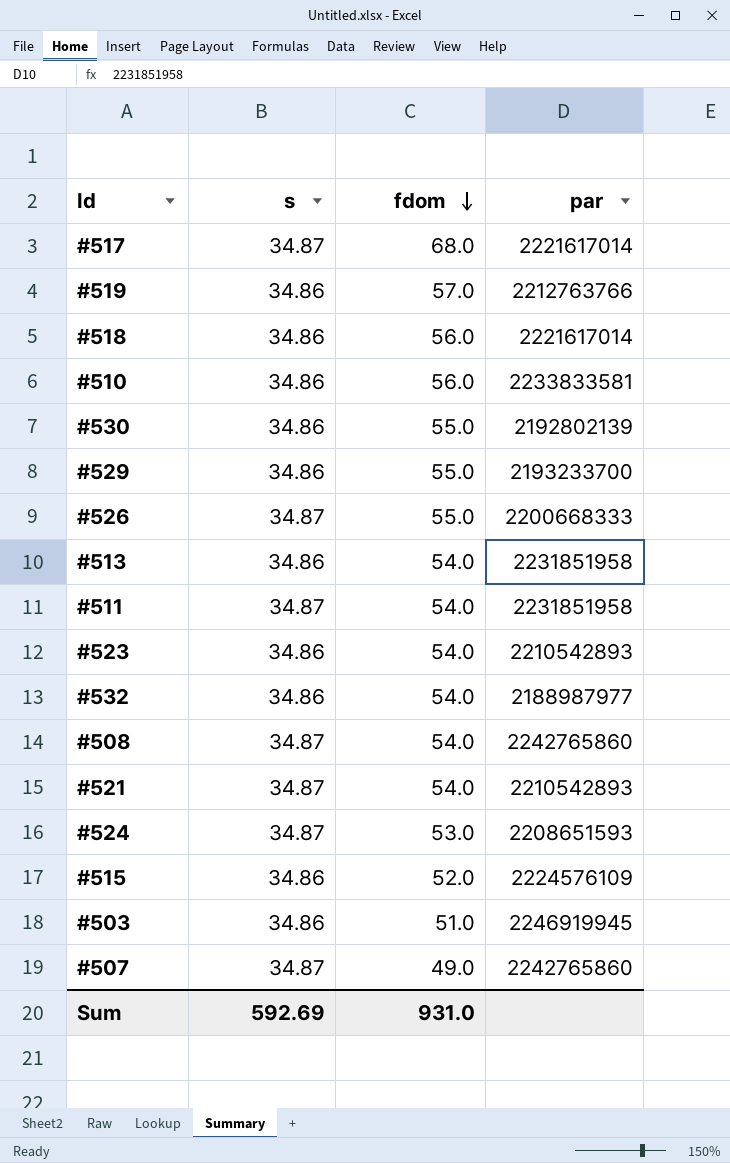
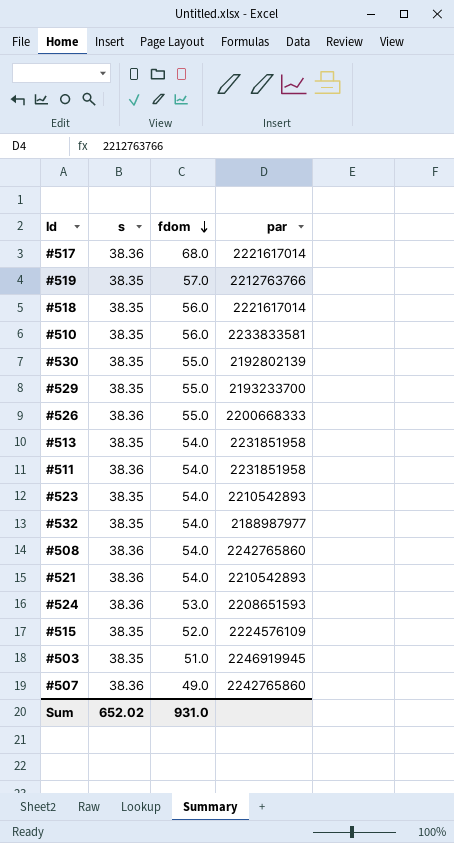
#517 | s: 34.87 -> 38.36
#519 | s: 34.86 -> 38.35
#518 | s: 34.86 -> 38.35
#510 | s: 34.86 -> 38.35
#530 | s: 34.86 -> 38.35
#529 | s: 34.86 -> 38.35
#526 | s: 34.87 -> 38.36
#513 | s: 34.86 -> 38.35
#511 | s: 34.87 -> 38.36
#523 | s: 34.86 -> 38.35
#532 | s: 34.86 -> 38.35
#508 | s: 34.87 -> 38.36
#521 | s: 34.87 -> 38.36
#524 | s: 34.87 -> 38.36
#515 | s: 34.86 -> 38.35
#503 | s: 34.86 -> 38.35
#507 | s: 34.87 -> 38.36
Sum | s: 592.69 -> 652.02

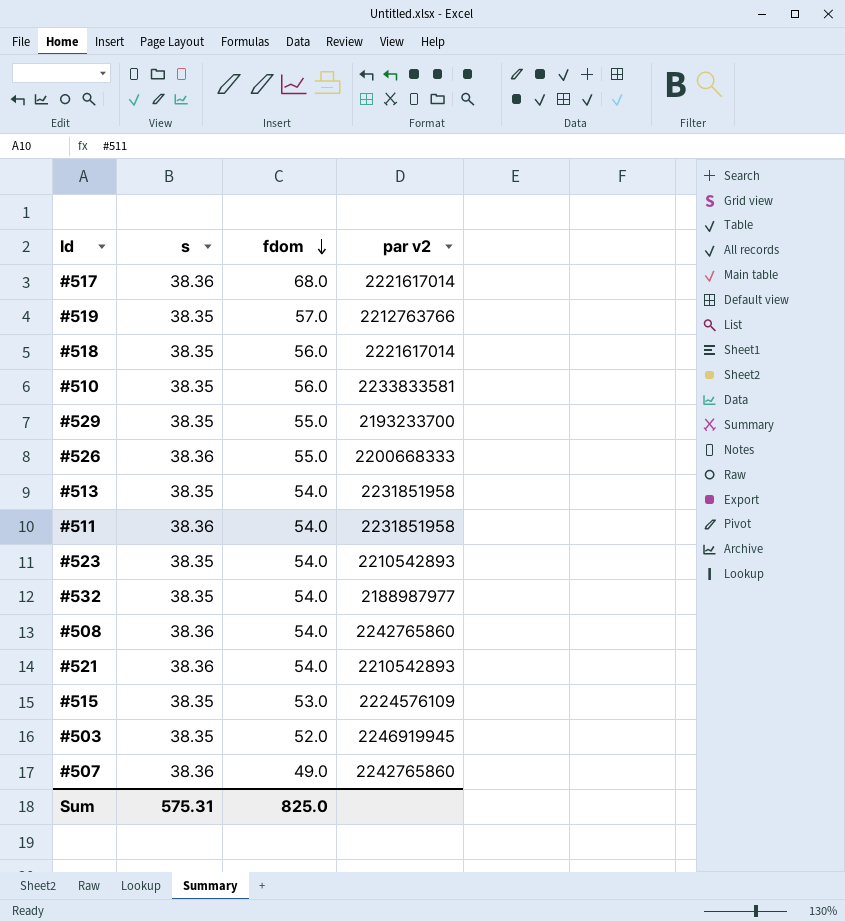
column name: par -> par v2
row #530: 38.35 | 55.0 | 2192802139 -> none
row #524: 38.36 | 53.0 | 2208651593 -> none
#515 | fdom: 52.0 -> 53.0
#503 | fdom: 51.0 -> 52.0
Sum | s: 652.02 -> 575.31
Sum | fdom: 931.0 -> 825.0

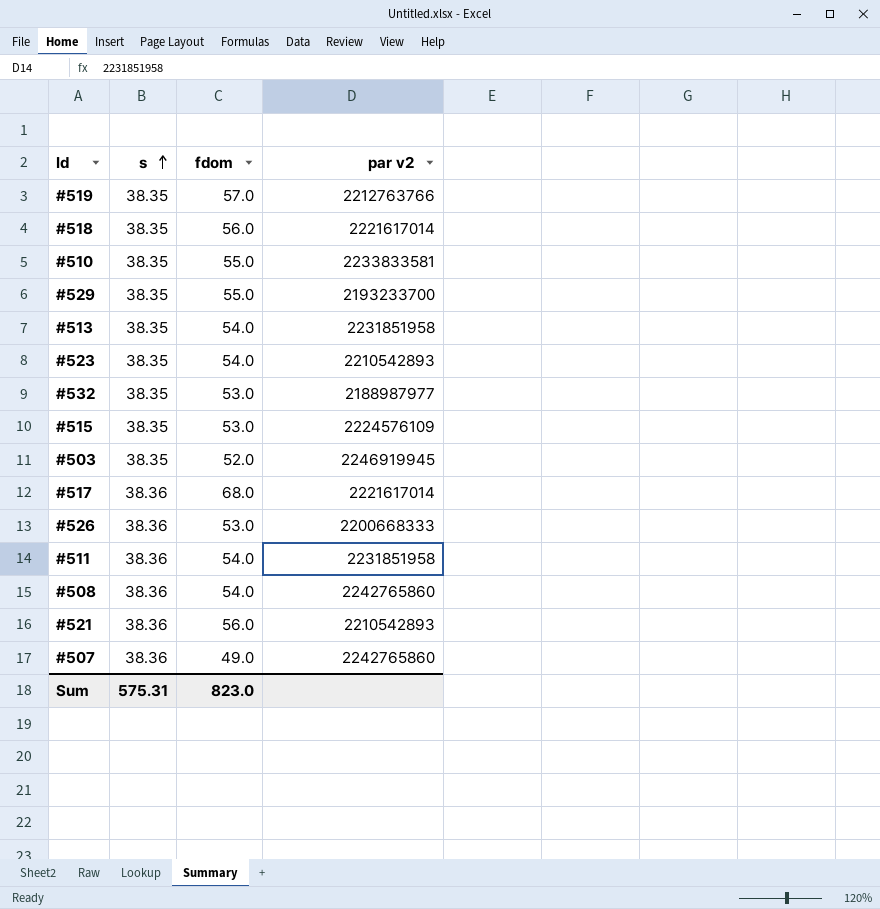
row order: fdom descending -> s ascending
#510 | fdom: 56.0 -> 55.0
#532 | fdom: 54.0 -> 53.0
#526 | fdom: 55.0 -> 53.0
#521 | fdom: 54.0 -> 56.0
Sum | fdom: 825.0 -> 823.0

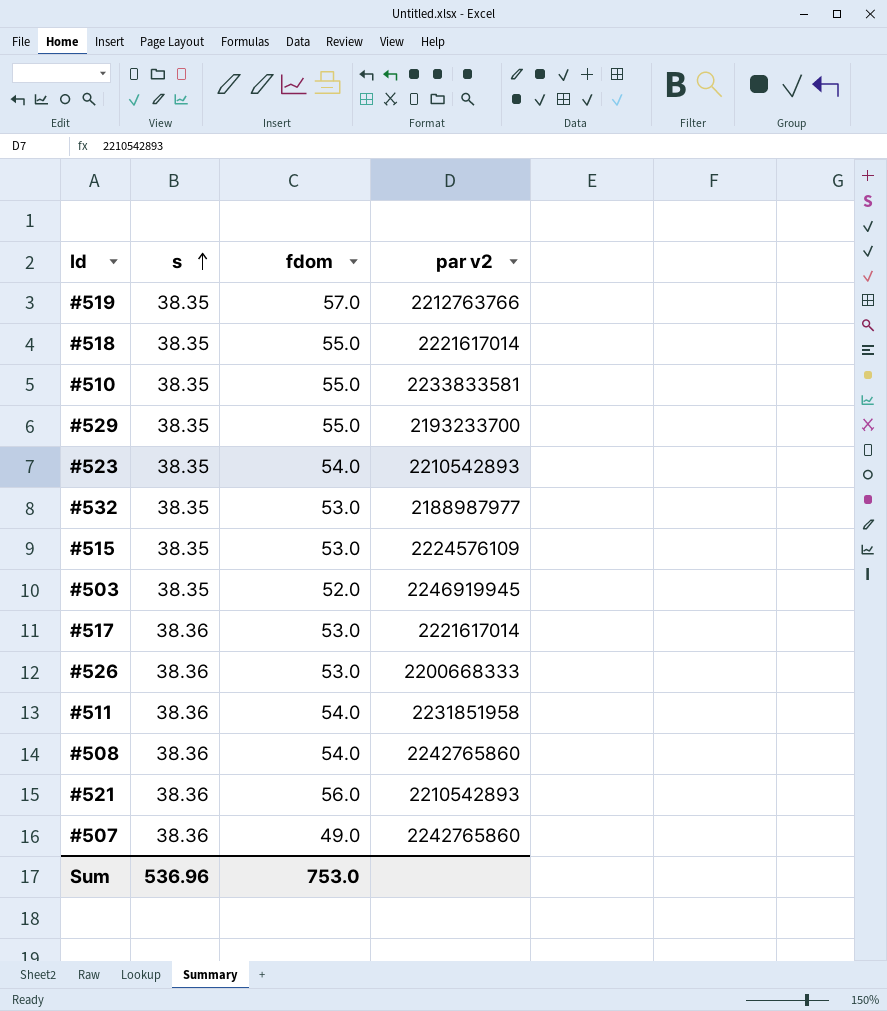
row #513: 38.35 | 54.0 | 2231851958 -> none
#518 | fdom: 56.0 -> 55.0
#517 | fdom: 68.0 -> 53.0
Sum | s: 575.31 -> 536.96
Sum | fdom: 823.0 -> 753.0

